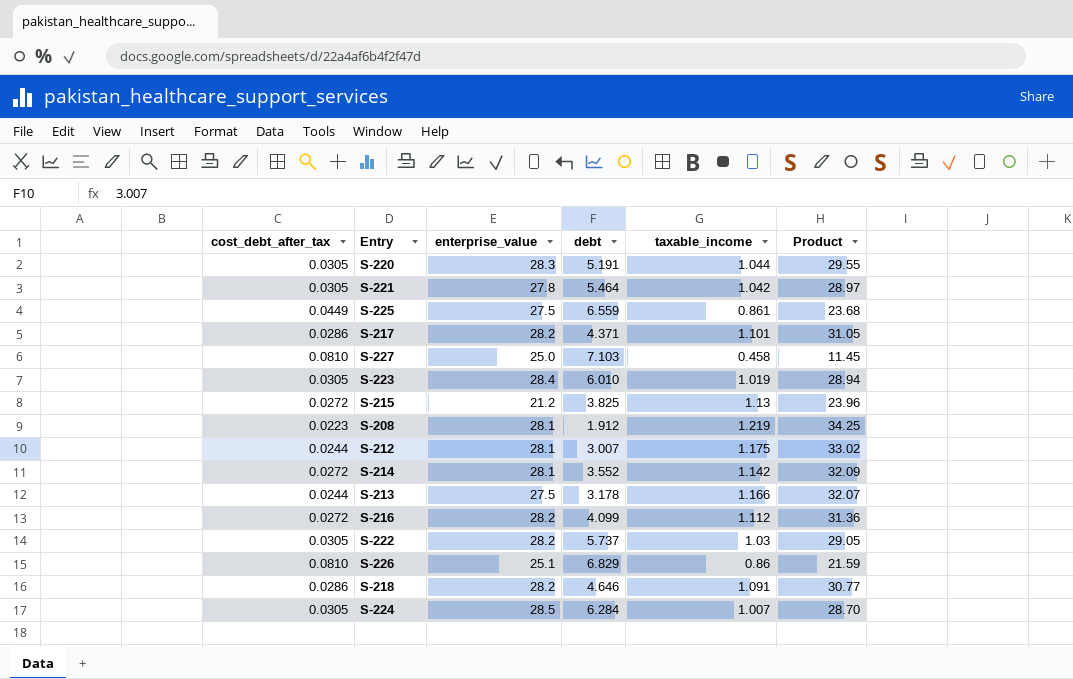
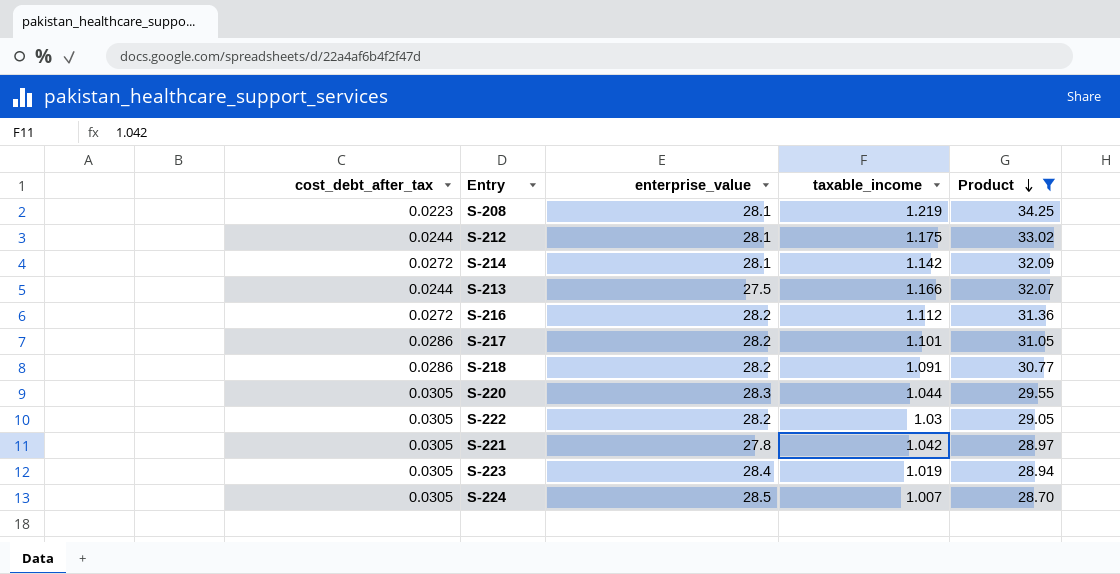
filter: none -> Product >= 28.70
row order: none -> Product descending
column debt | position: 4 -> none

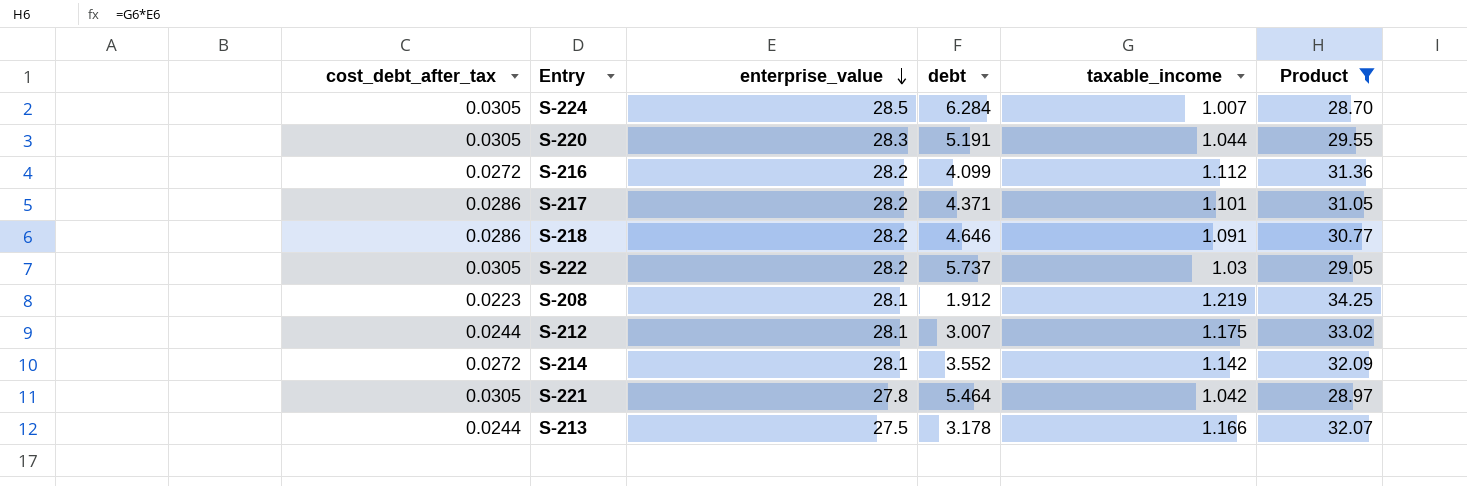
row order: Product descending -> enterprise_value descending
column debt | position: none -> 4
row S-223: 0.0305 | 28.4 | 1.019 | 28.94 -> none

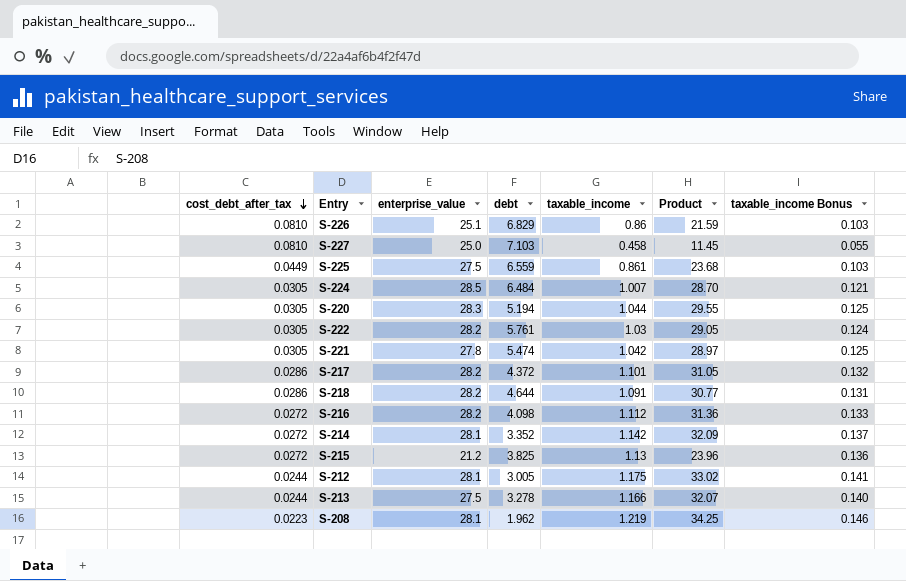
filter: Product >= 28.70 -> none
row order: enterprise_value descending -> cost_debt_after_tax descending
column taxable_income Bonus | formula: none -> [taxable_income] * 0.12
S-224 | debt: 6.284 -> 6.484
S-220 | debt: 5.191 -> 5.194
S-222 | debt: 5.737 -> 5.761
S-221 | debt: 5.464 -> 5.474
S-217 | debt: 4.371 -> 4.372
S-218 | debt: 4.646 -> 4.644
S-216 | debt: 4.099 -> 4.098
S-214 | debt: 3.552 -> 3.352
S-212 | debt: 3.007 -> 3.005
S-213 | debt: 3.178 -> 3.278
S-208 | debt: 1.912 -> 1.962

